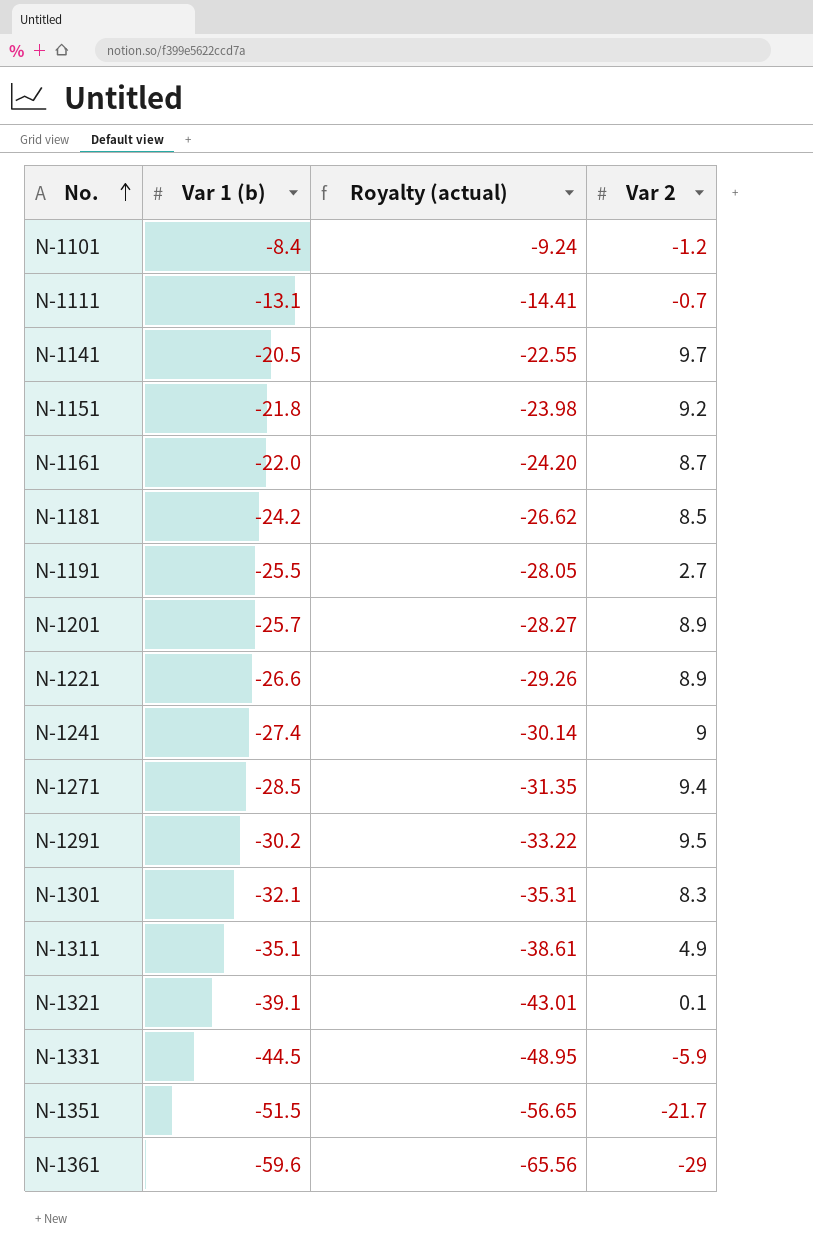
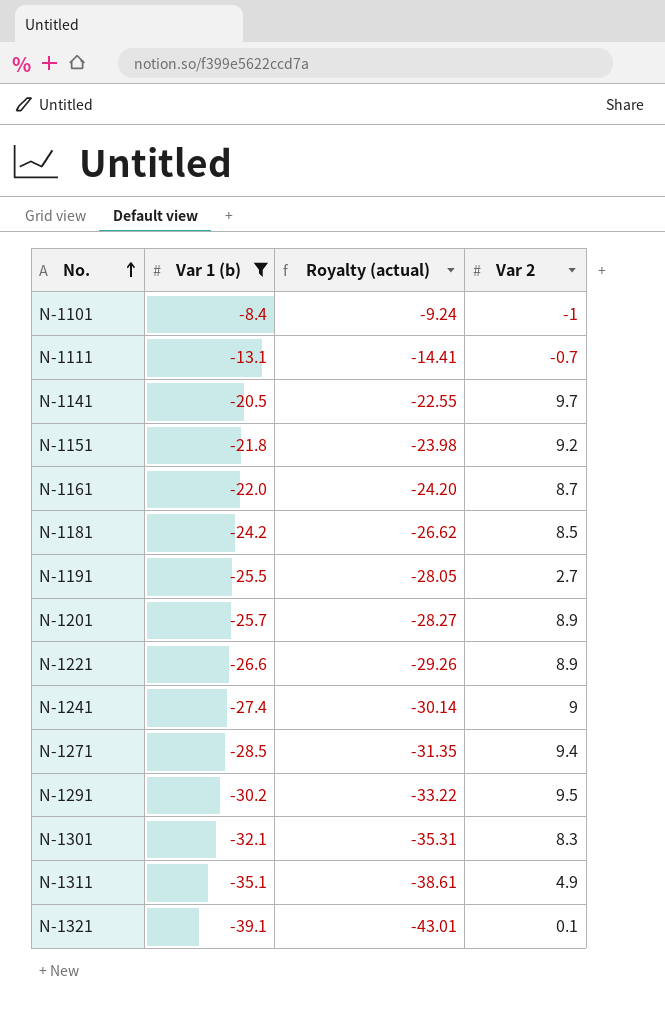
filter: none -> Var 1 (b) >= -39.1
N-1101 | Var 2: -1.2 -> -1

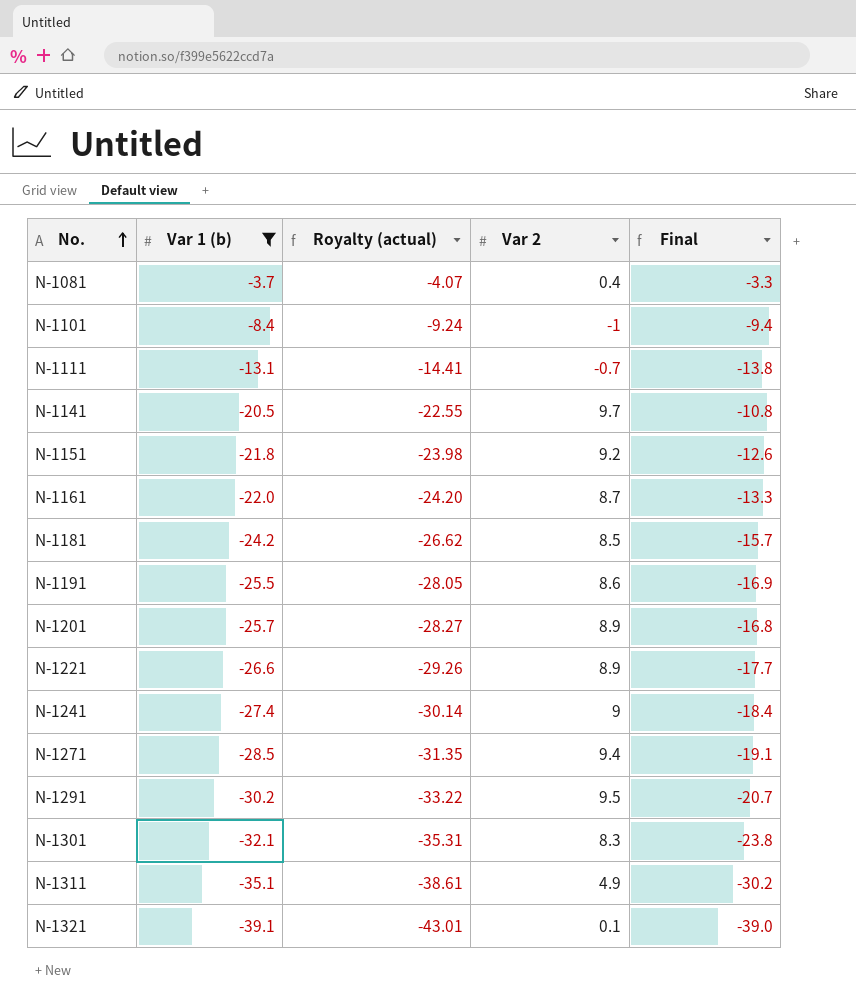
column Final | formula: none -> [Var 1 (b)] + [Var 2]
row N-1081: none -> -3.7 | -4.07 | 0.4 | -3.3
N-1191 | Var 2: 2.7 -> 8.6

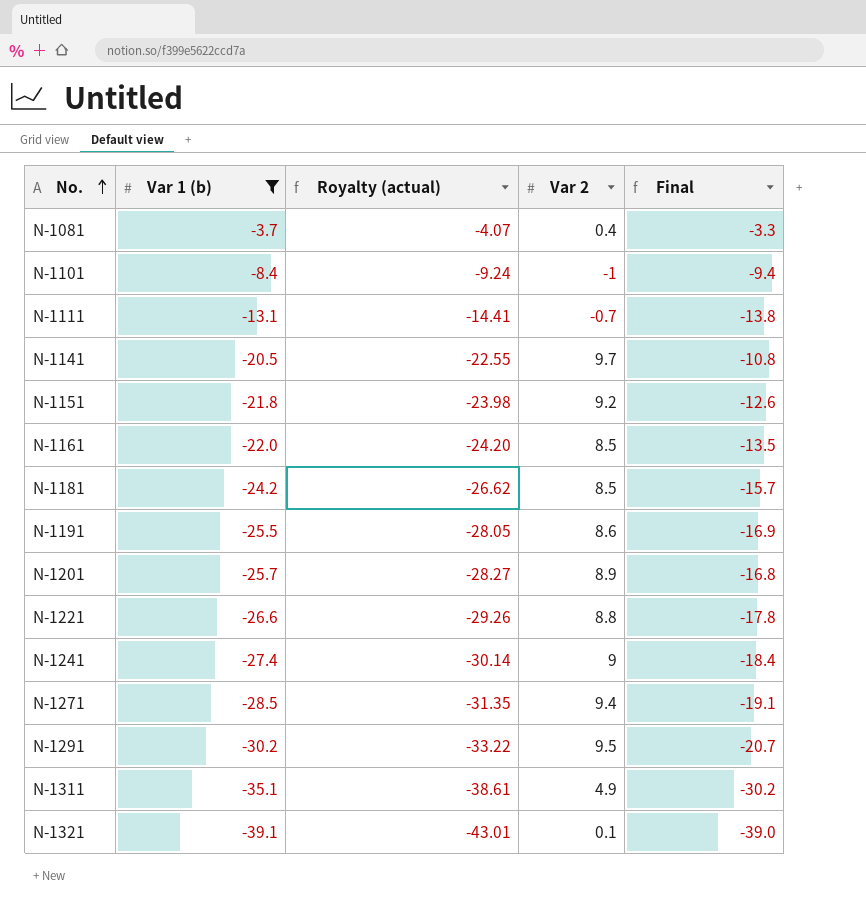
row N-1301: -32.1 | -35.31 | 8.3 | -23.8 -> none
N-1161 | Var 2: 8.7 -> 8.5
N-1161 | Final: -13.3 -> -13.5
N-1221 | Var 2: 8.9 -> 8.8
N-1221 | Final: -17.7 -> -17.8

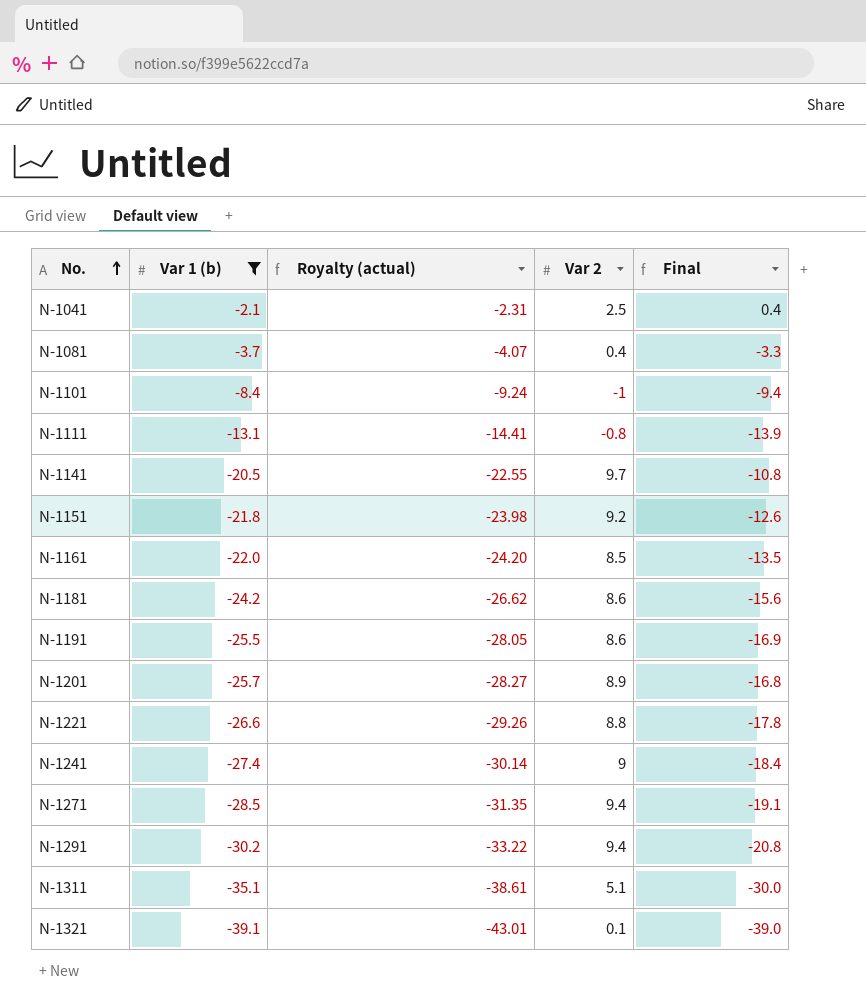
row N-1041: none -> -2.1 | -2.31 | 2.5 | 0.4
N-1111 | Var 2: -0.7 -> -0.8
N-1111 | Final: -13.8 -> -13.9
N-1181 | Var 2: 8.5 -> 8.6
N-1181 | Final: -15.7 -> -15.6
N-1291 | Var 2: 9.5 -> 9.4
N-1291 | Final: -20.7 -> -20.8
N-1311 | Var 2: 4.9 -> 5.1
N-1311 | Final: -30.2 -> -30.0

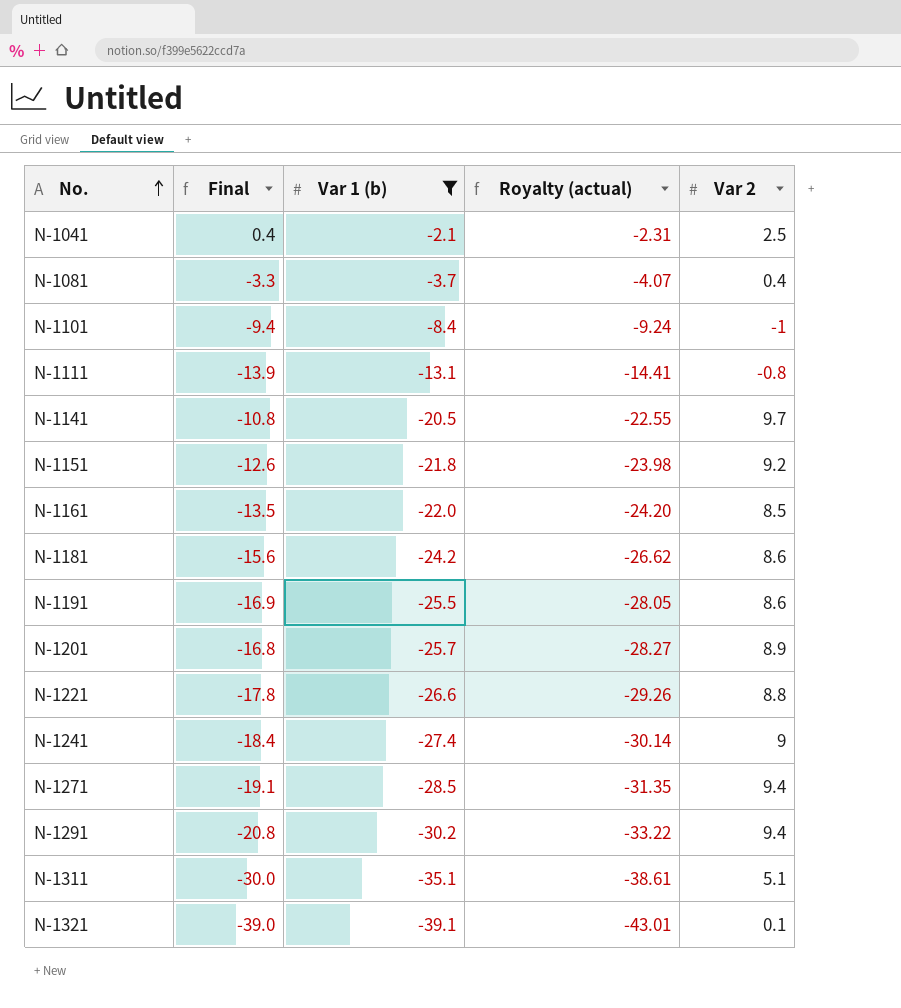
column Final | position: 5 -> 2

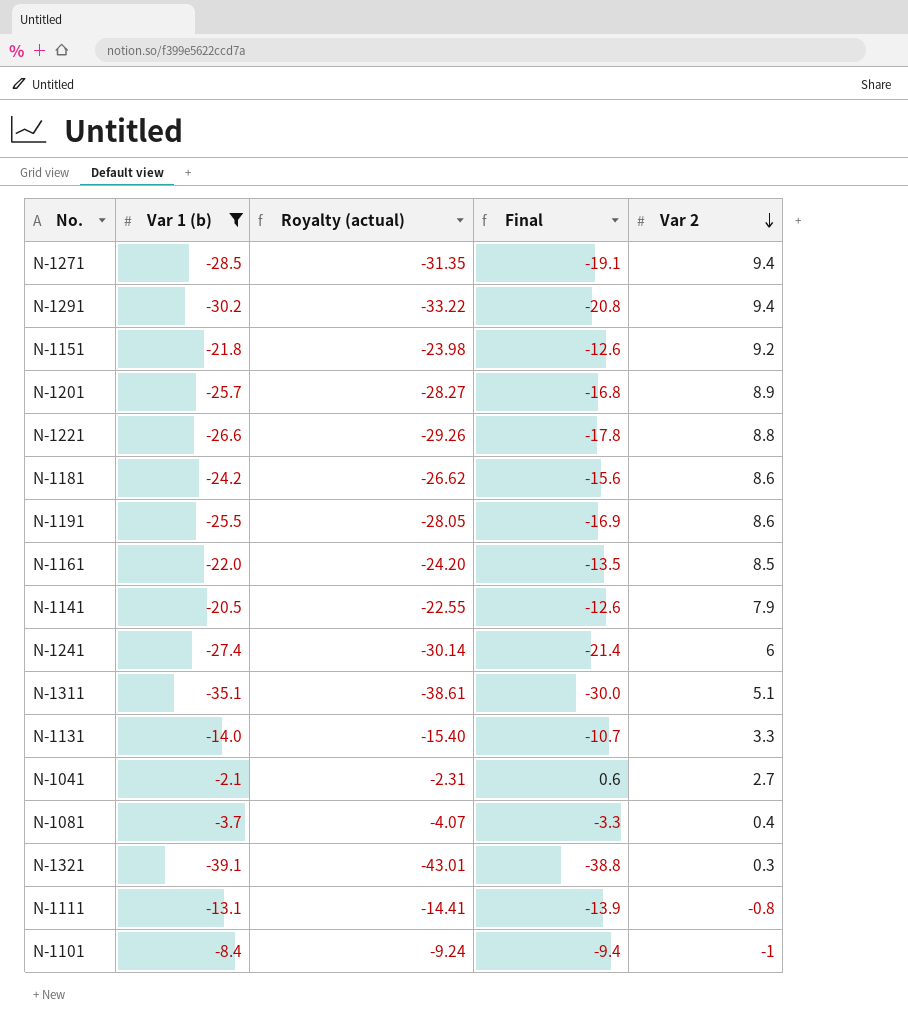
row order: No. ascending -> Var 2 descending
column Final | position: 2 -> 4
N-1141 | Final: -10.8 -> -12.6
N-1141 | Var 2: 9.7 -> 7.9
N-1241 | Final: -18.4 -> -21.4
N-1241 | Var 2: 9 -> 6
row N-1131: none -> -14.0 | -15.40 | -10.7 | 3.3
N-1041 | Final: 0.4 -> 0.6
N-1041 | Var 2: 2.5 -> 2.7
N-1321 | Final: -39.0 -> -38.8
N-1321 | Var 2: 0.1 -> 0.3

